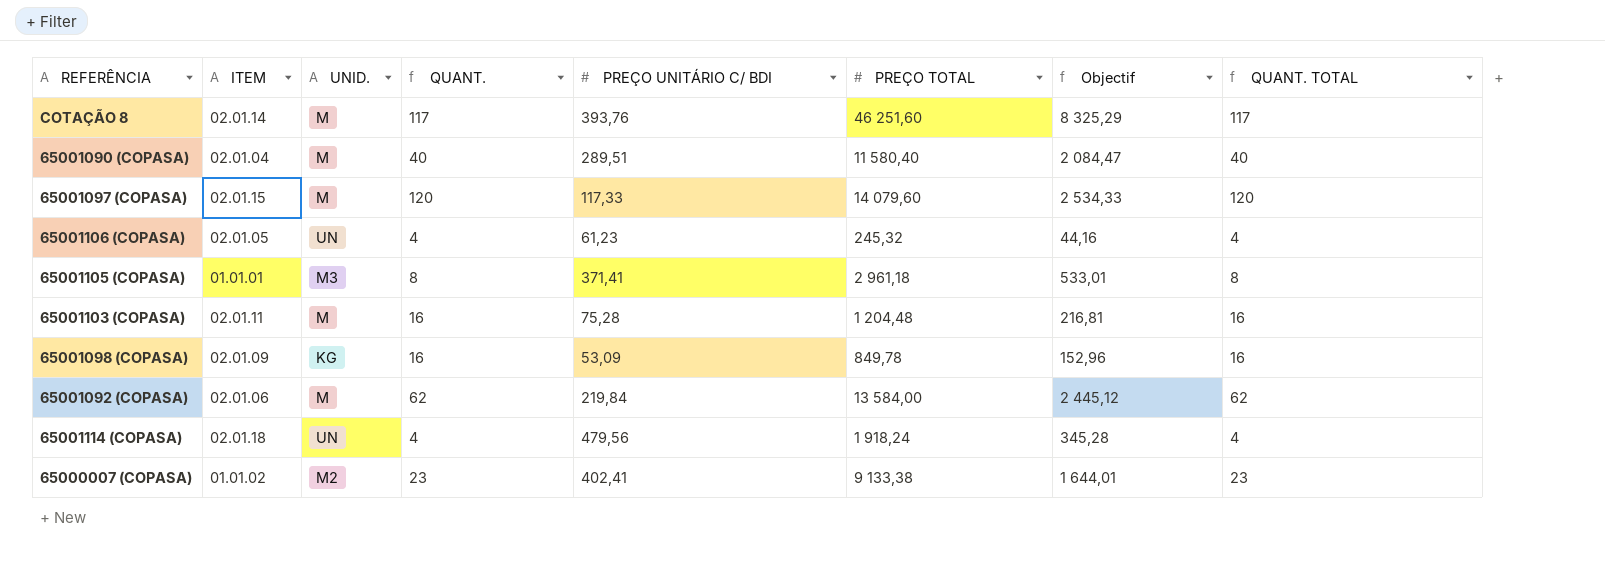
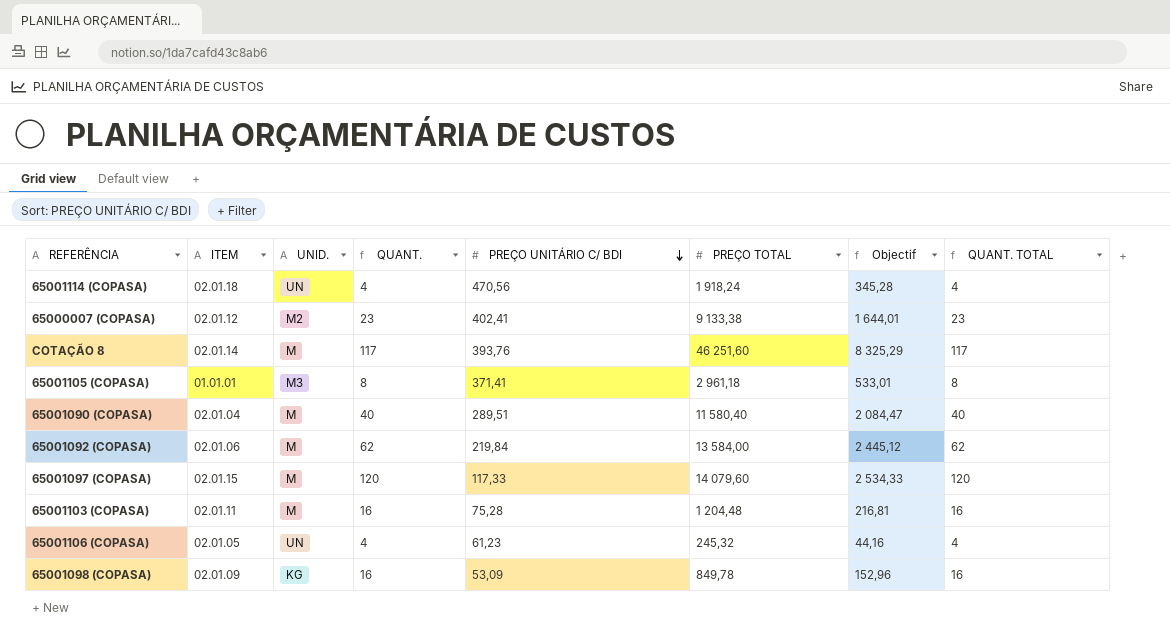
row order: none -> PREÇO UNITÁRIO C/ BDI descending
65001114 (COPASA) | PREÇO UNITÁRIO C/ BDI: 479,56 -> 470,56
65000007 (COPASA) | ITEM: 01.01.02 -> 02.01.12

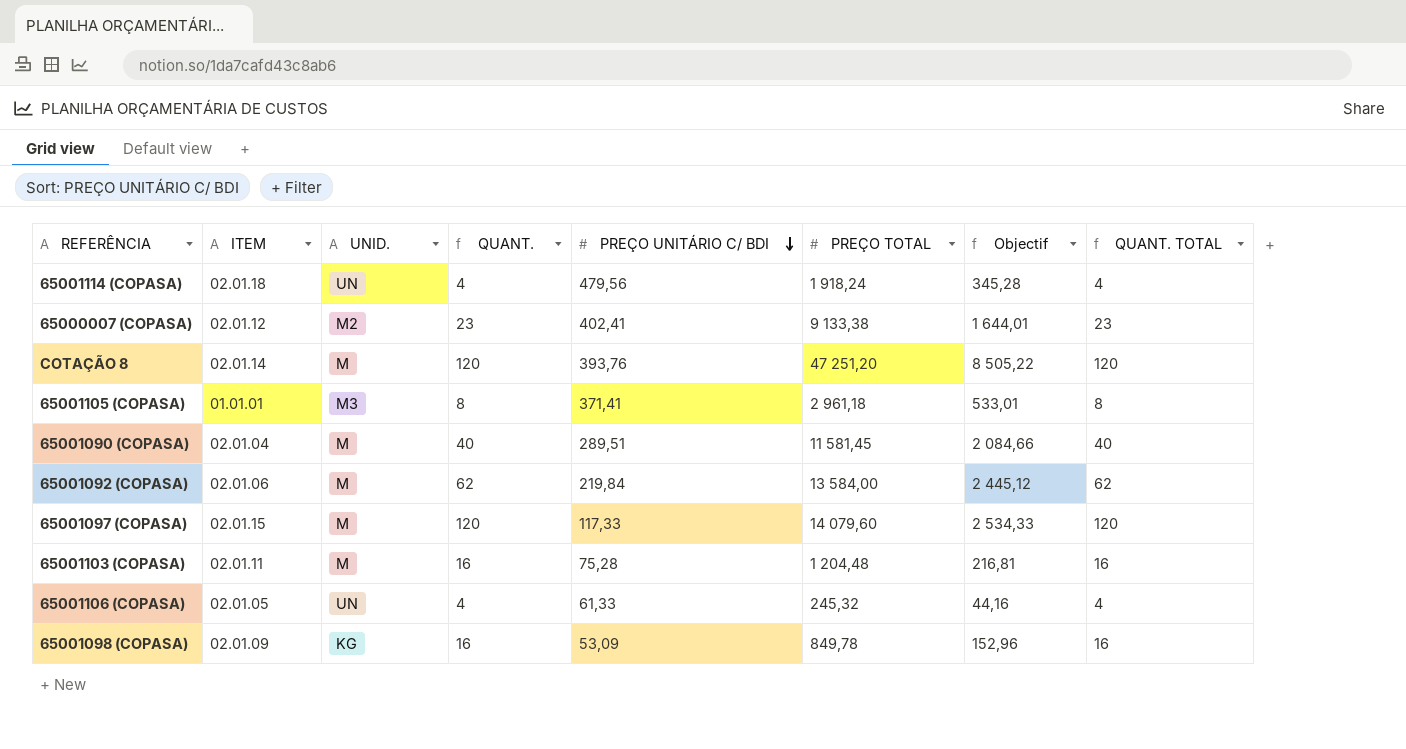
65001114 (COPASA) | PREÇO UNITÁRIO C/ BDI: 470,56 -> 479,56
COTAÇÃO 8 | QUANT.: 117 -> 120
COTAÇÃO 8 | PREÇO TOTAL: 46 251,60 -> 47 251,20
COTAÇÃO 8 | Objectif: 8 325,29 -> 8 505,22
COTAÇÃO 8 | QUANT. TOTAL: 117 -> 120
65001090 (COPASA) | PREÇO TOTAL: 11 580,40 -> 11 581,45
65001090 (COPASA) | Objectif: 2 084,47 -> 2 084,66
65001106 (COPASA) | PREÇO UNITÁRIO C/ BDI: 61,23 -> 61,33

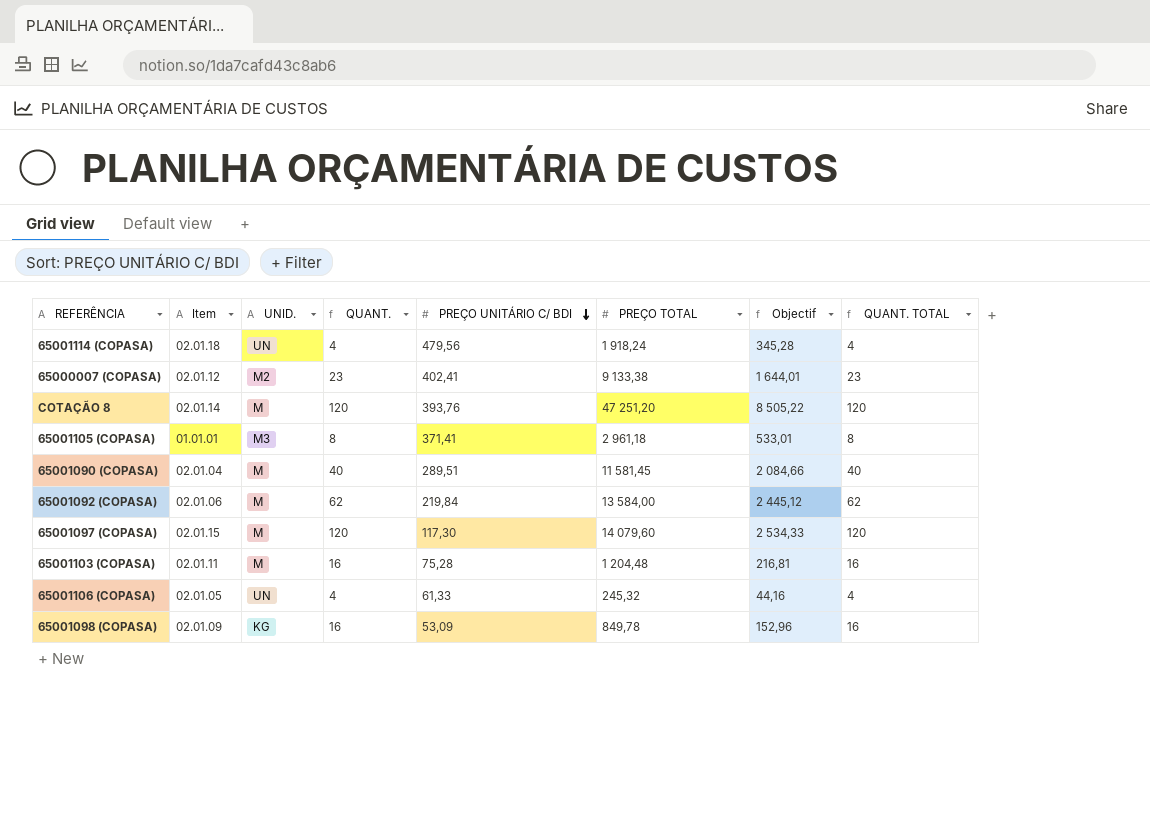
column name: ITEM -> Item
65001097 (COPASA) | PREÇO UNITÁRIO C/ BDI: 117,33 -> 117,30

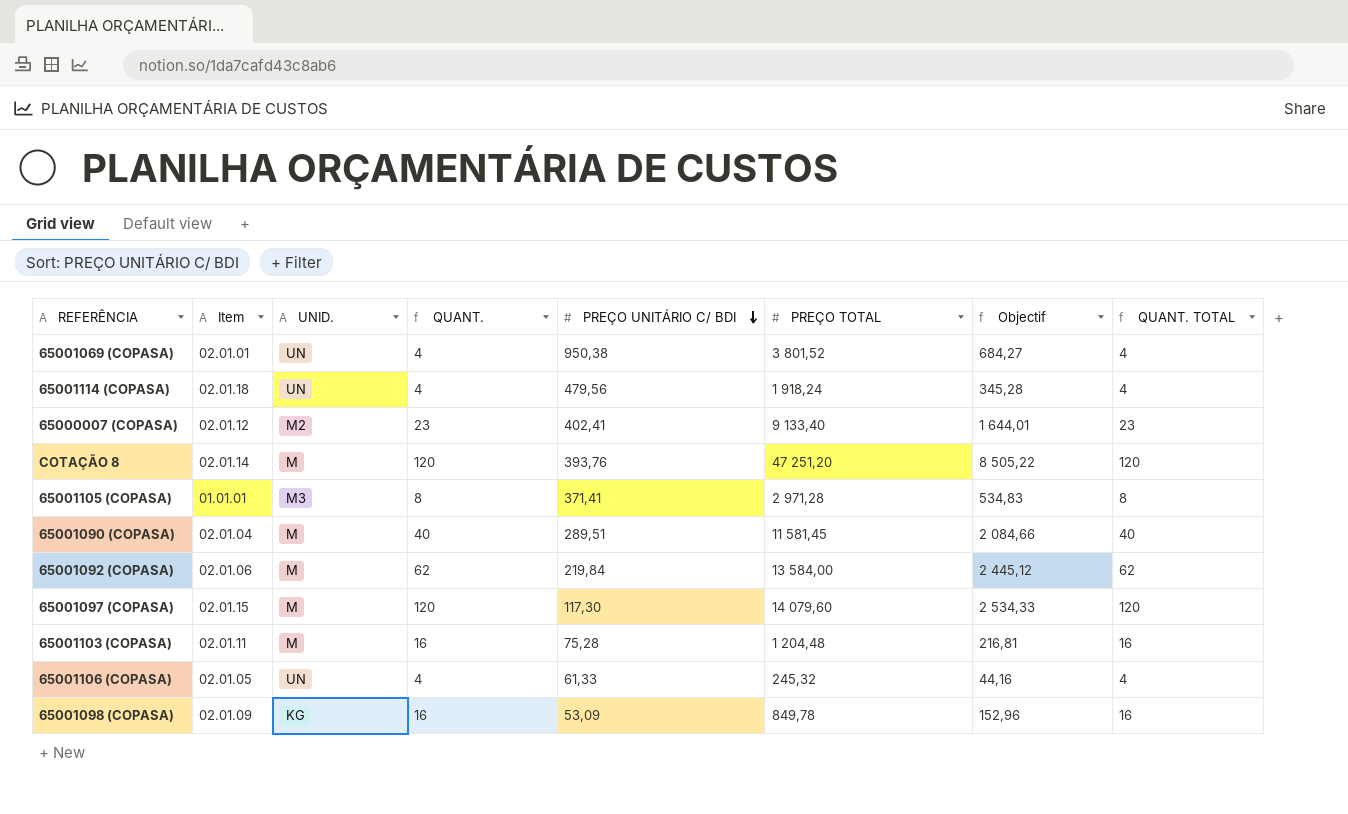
row 65001069 (COPASA): none -> 02.01.01 | UN | 4 | 950,38 | 3 801,52 | 684,27 | 4
65000007 (COPASA) | PREÇO TOTAL: 9 133,38 -> 9 133,40
65001105 (COPASA) | PREÇO TOTAL: 2 961,18 -> 2 971,28
65001105 (COPASA) | Objectif: 533,01 -> 534,83

